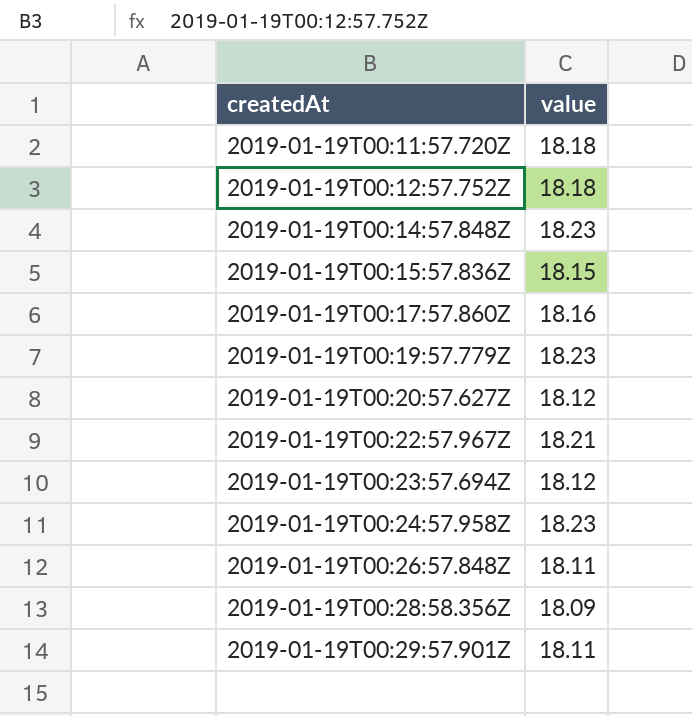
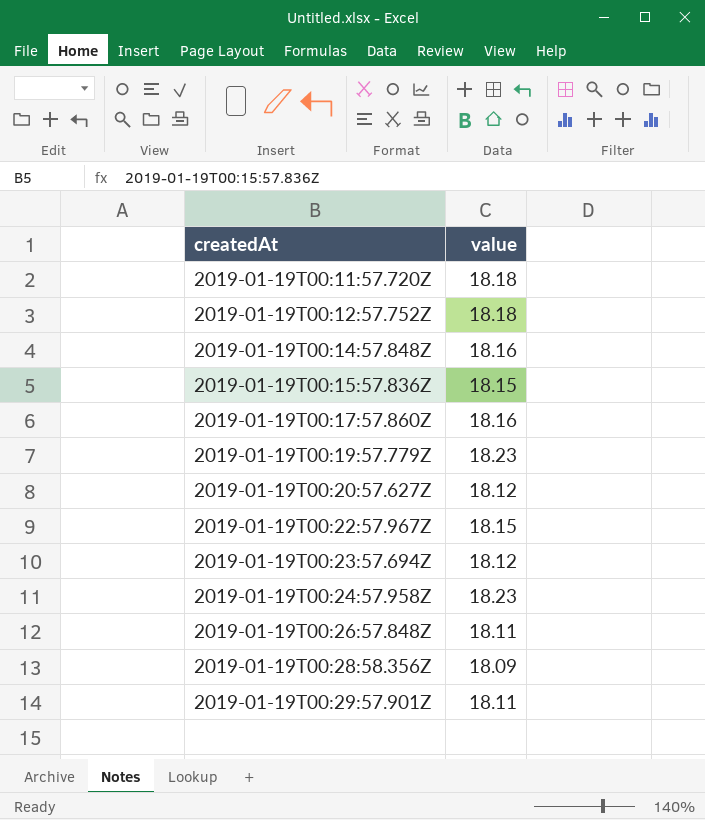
2019-01-19T00:14:57.848Z | value: 18.23 -> 18.16
2019-01-19T00:22:57.967Z | value: 18.21 -> 18.15

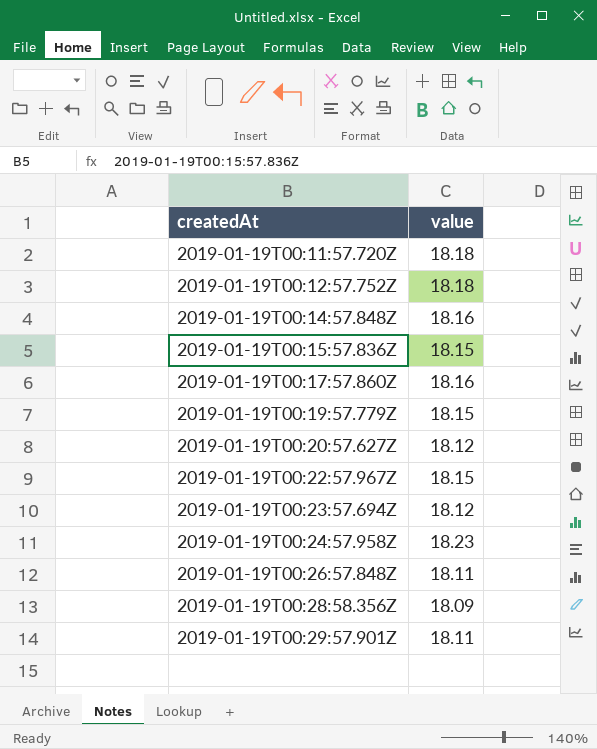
2019-01-19T00:19:57.779Z | value: 18.23 -> 18.15

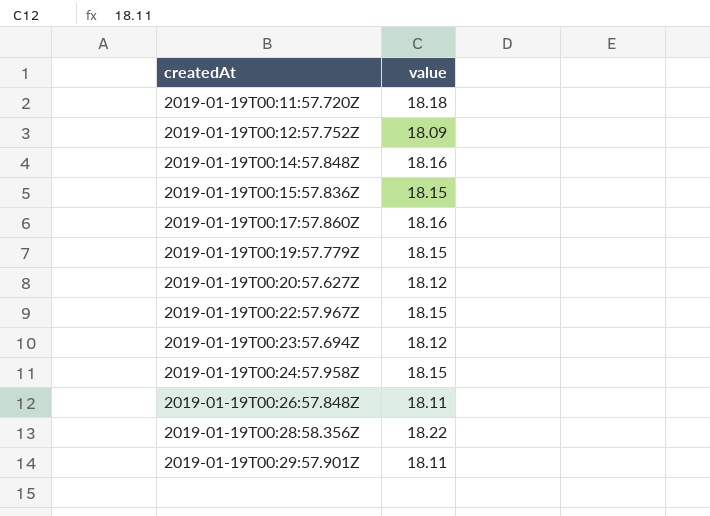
2019-01-19T00:12:57.752Z | value: 18.18 -> 18.09
2019-01-19T00:24:57.958Z | value: 18.23 -> 18.15
2019-01-19T00:28:58.356Z | value: 18.09 -> 18.22

